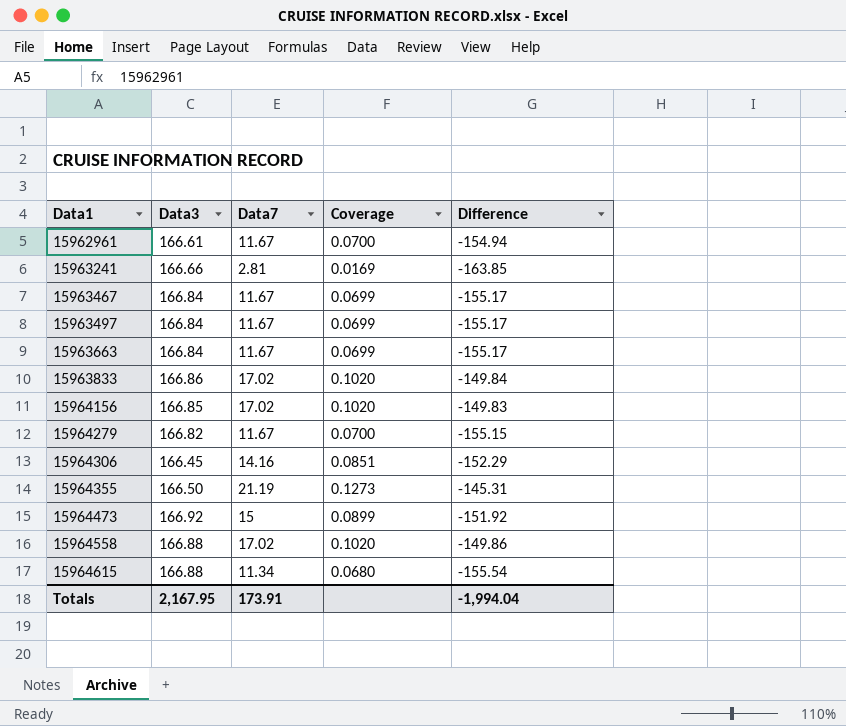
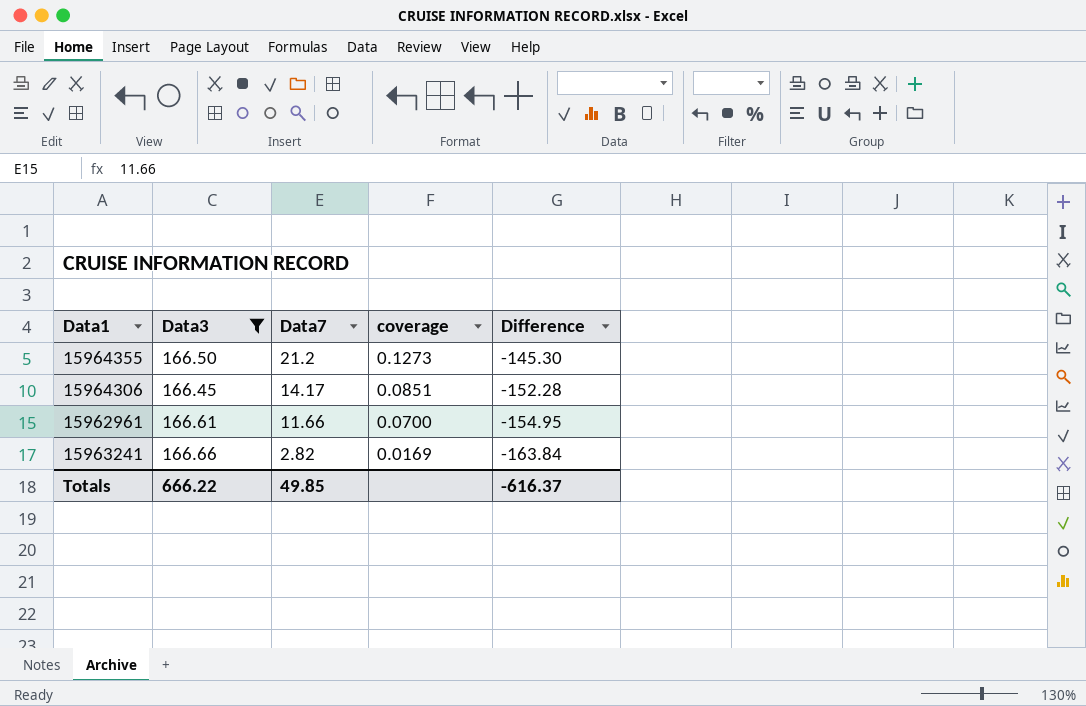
filter: none -> Data3 <= 166.66
row order: Data1 ascending -> Data7 descending
column name: Coverage -> coverage
15964355 | Data7: 21.19 -> 21.2
15964355 | Difference: -145.31 -> -145.30
15964306 | Data7: 14.16 -> 14.17
15964306 | Difference: -152.29 -> -152.28
15962961 | Data7: 11.67 -> 11.66
15962961 | Difference: -154.94 -> -154.95
15963241 | Data7: 2.81 -> 2.82
15963241 | Difference: -163.85 -> -163.84
Totals | Data3: 2,167.95 -> 666.22
Totals | Data7: 173.91 -> 49.85
Totals | Difference: -1,994.04 -> -616.37

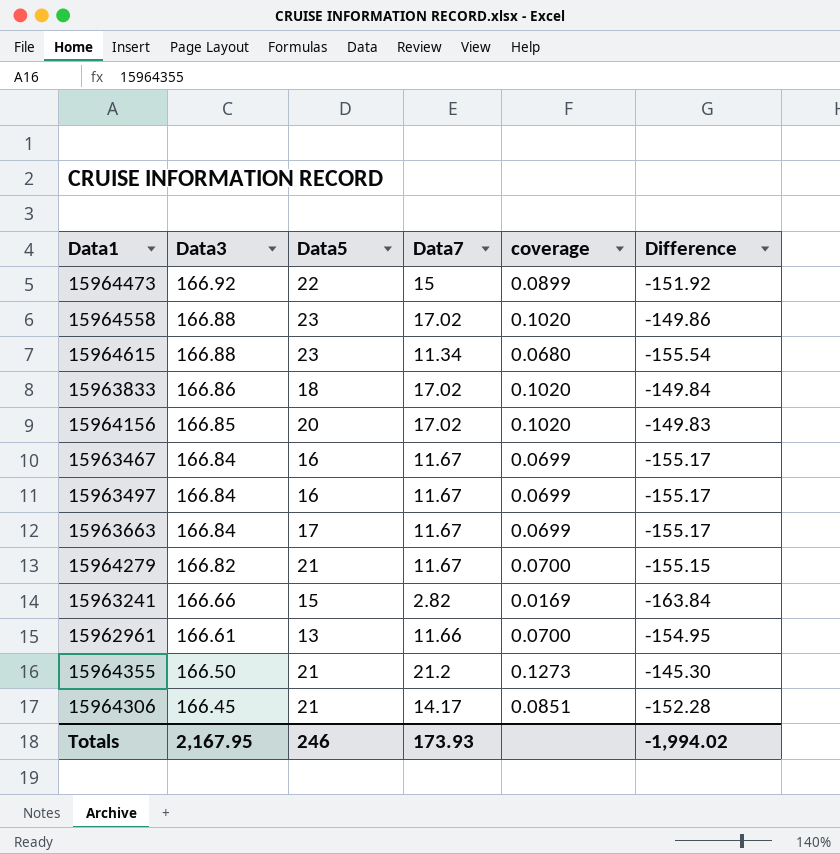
filter: Data3 <= 166.66 -> none
row order: Data7 descending -> Data3 descending
column Data5 | position: none -> 3
Totals | Data3: 666.22 -> 2,167.95
Totals | Data7: 49.85 -> 173.93
Totals | Difference: -616.37 -> -1,994.02

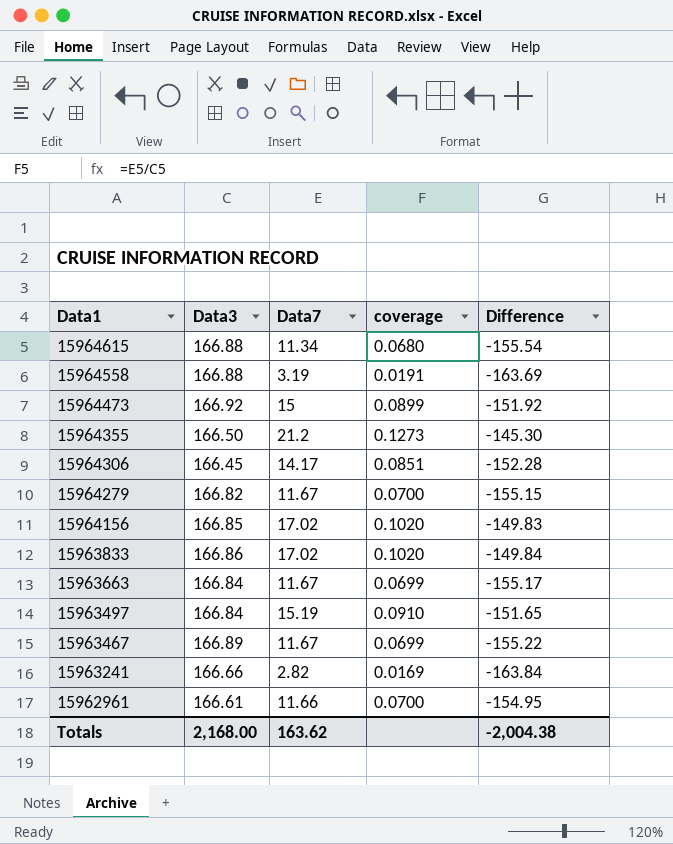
row order: Data3 descending -> Data1 descending
column Data5 | position: 3 -> none
15964558 | Data7: 17.02 -> 3.19
15964558 | coverage: 0.1020 -> 0.0191
15964558 | Difference: -149.86 -> -163.69
15963497 | Data7: 11.67 -> 15.19
15963497 | coverage: 0.0699 -> 0.0910
15963497 | Difference: -155.17 -> -151.65
15963467 | Data3: 166.84 -> 166.89
15963467 | Difference: -155.17 -> -155.22
Totals | Data3: 2,167.95 -> 2,168.00
Totals | Data7: 173.93 -> 163.62
Totals | Difference: -1,994.02 -> -2,004.38

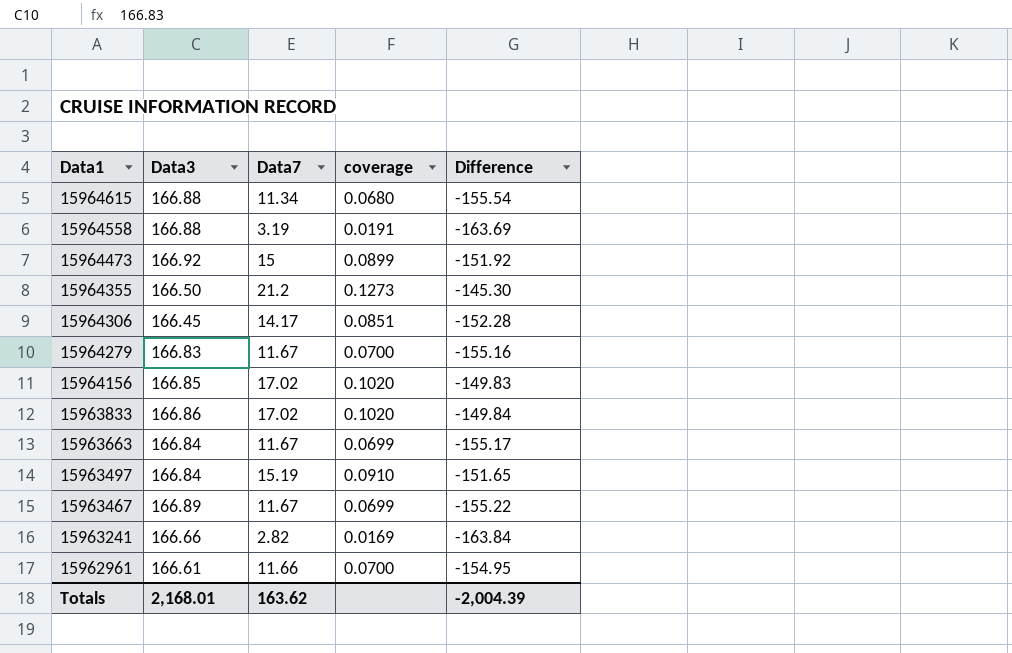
15964279 | Data3: 166.82 -> 166.83
15964279 | Difference: -155.15 -> -155.16
Totals | Data3: 2,168.00 -> 2,168.01
Totals | Difference: -2,004.38 -> -2,004.39

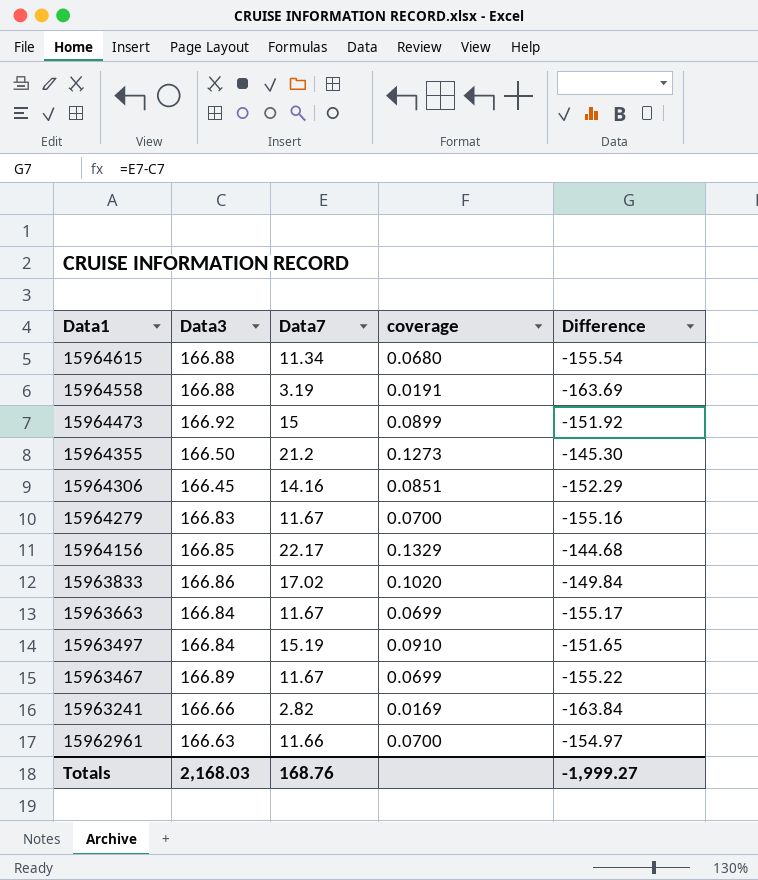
15964306 | Data7: 14.17 -> 14.16
15964306 | Difference: -152.28 -> -152.29
15964156 | Data7: 17.02 -> 22.17
15964156 | coverage: 0.1020 -> 0.1329
15964156 | Difference: -149.83 -> -144.68
15962961 | Data3: 166.61 -> 166.63
15962961 | Difference: -154.95 -> -154.97
Totals | Data3: 2,168.01 -> 2,168.03
Totals | Data7: 163.62 -> 168.76
Totals | Difference: -2,004.39 -> -1,999.27

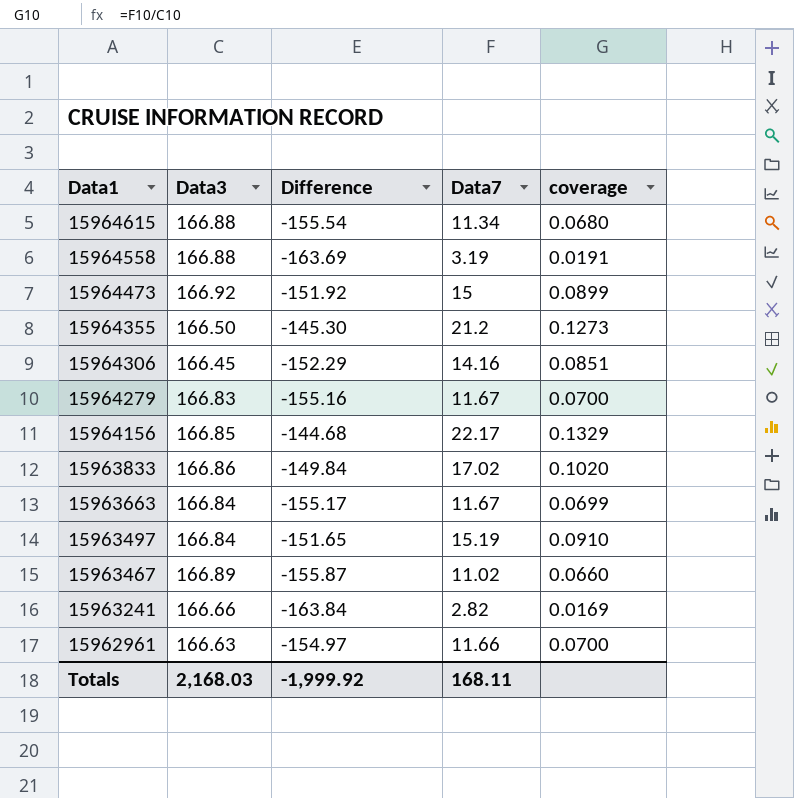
column Difference | position: 5 -> 3
15963467 | Difference: -155.22 -> -155.87
15963467 | Data7: 11.67 -> 11.02
15963467 | coverage: 0.0699 -> 0.0660
Totals | Difference: -1,999.27 -> -1,999.92
Totals | Data7: 168.76 -> 168.11

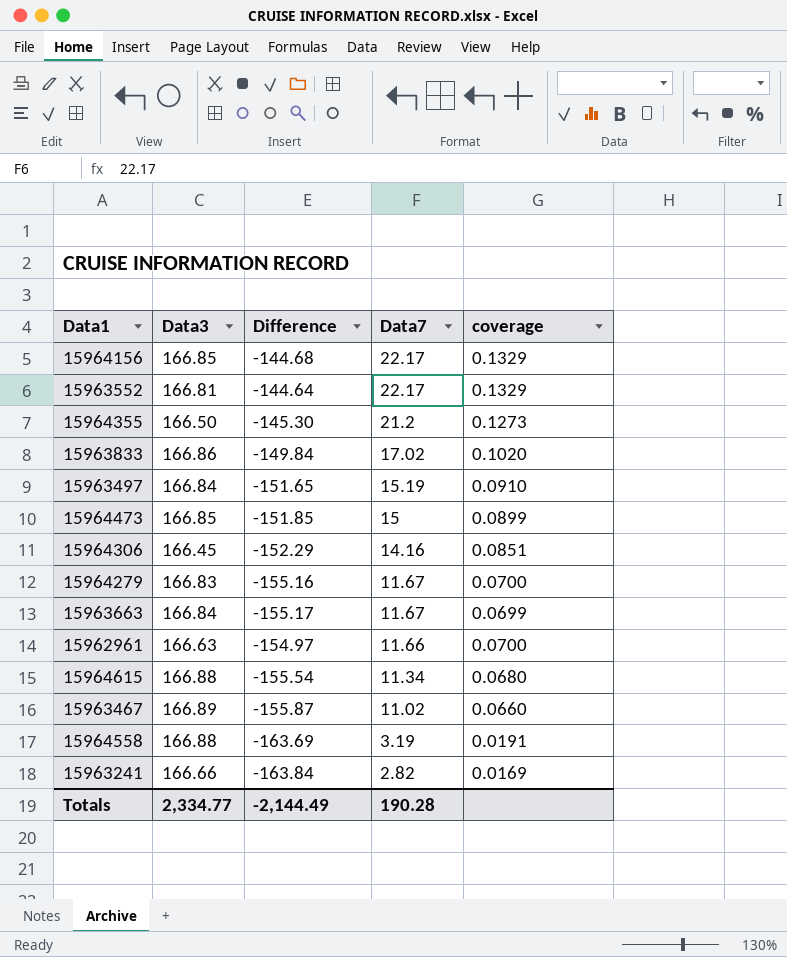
row order: Data1 descending -> Data7 descending
row 15963552: none -> 166.81 | -144.64 | 22.17 | 0.1329
15964473 | Data3: 166.92 -> 166.85
15964473 | Difference: -151.92 -> -151.85
Totals | Data3: 2,168.03 -> 2,334.77
Totals | Difference: -1,999.92 -> -2,144.49
Totals | Data7: 168.11 -> 190.28

